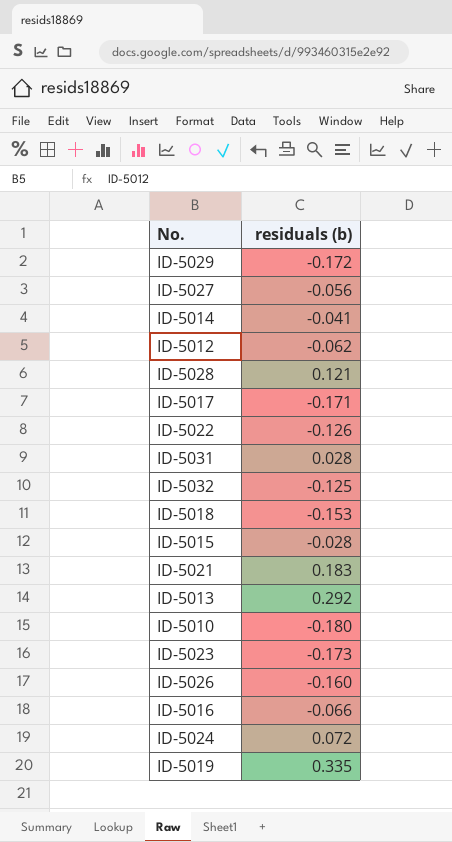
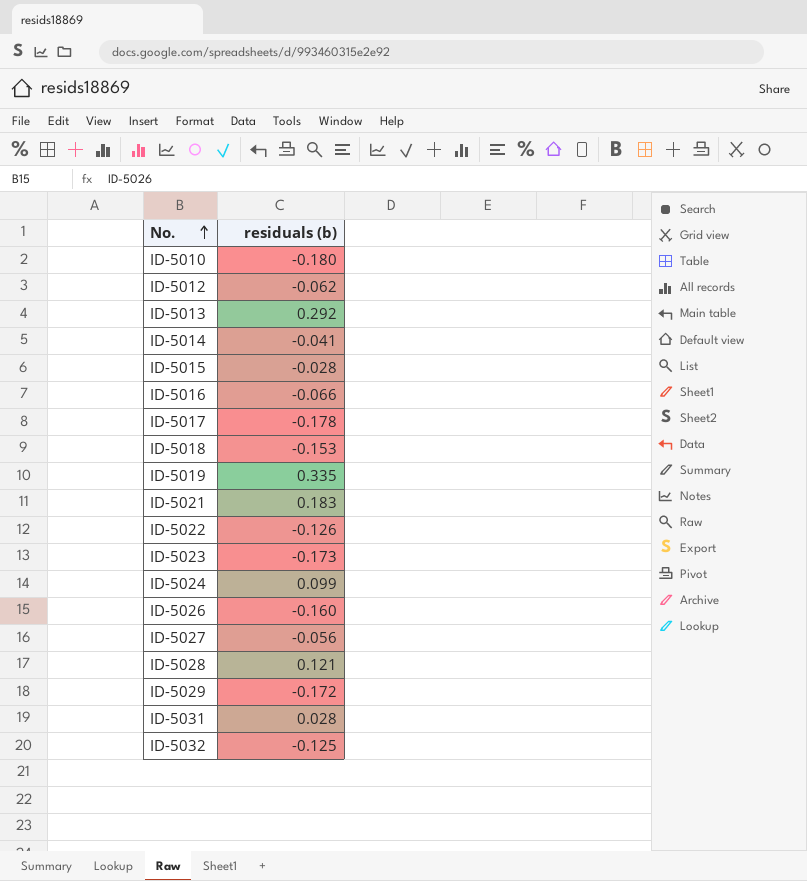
row order: none -> No. ascending
ID-5017 | residuals (b): -0.171 -> -0.178
ID-5024 | residuals (b): 0.072 -> 0.099

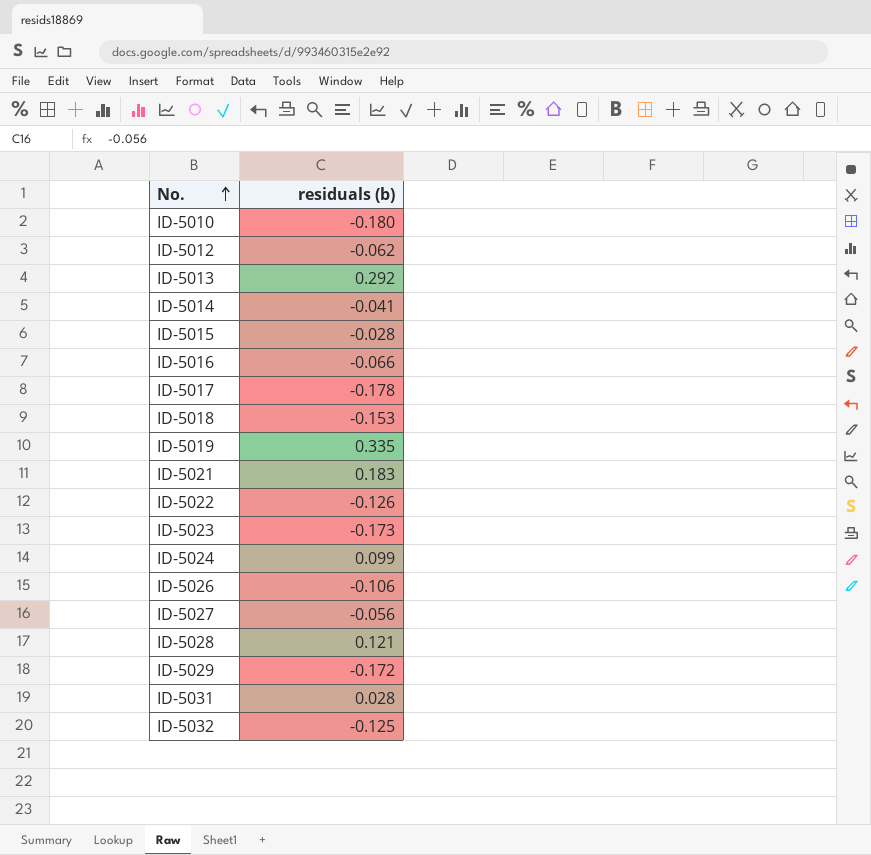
ID-5026 | residuals (b): -0.160 -> -0.106

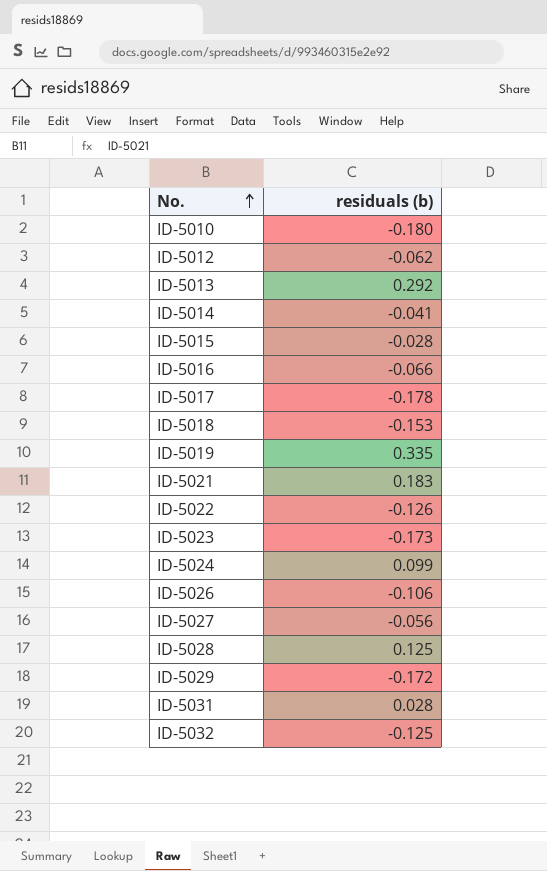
ID-5028 | residuals (b): 0.121 -> 0.125

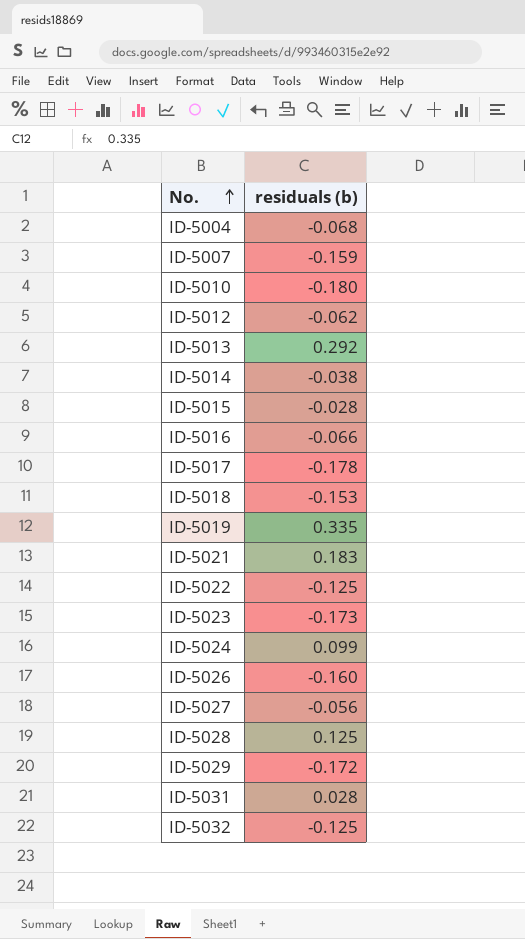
row ID-5004: none -> -0.068
row ID-5007: none -> -0.159
ID-5014 | residuals (b): -0.041 -> -0.038
ID-5022 | residuals (b): -0.126 -> -0.125
ID-5026 | residuals (b): -0.106 -> -0.160

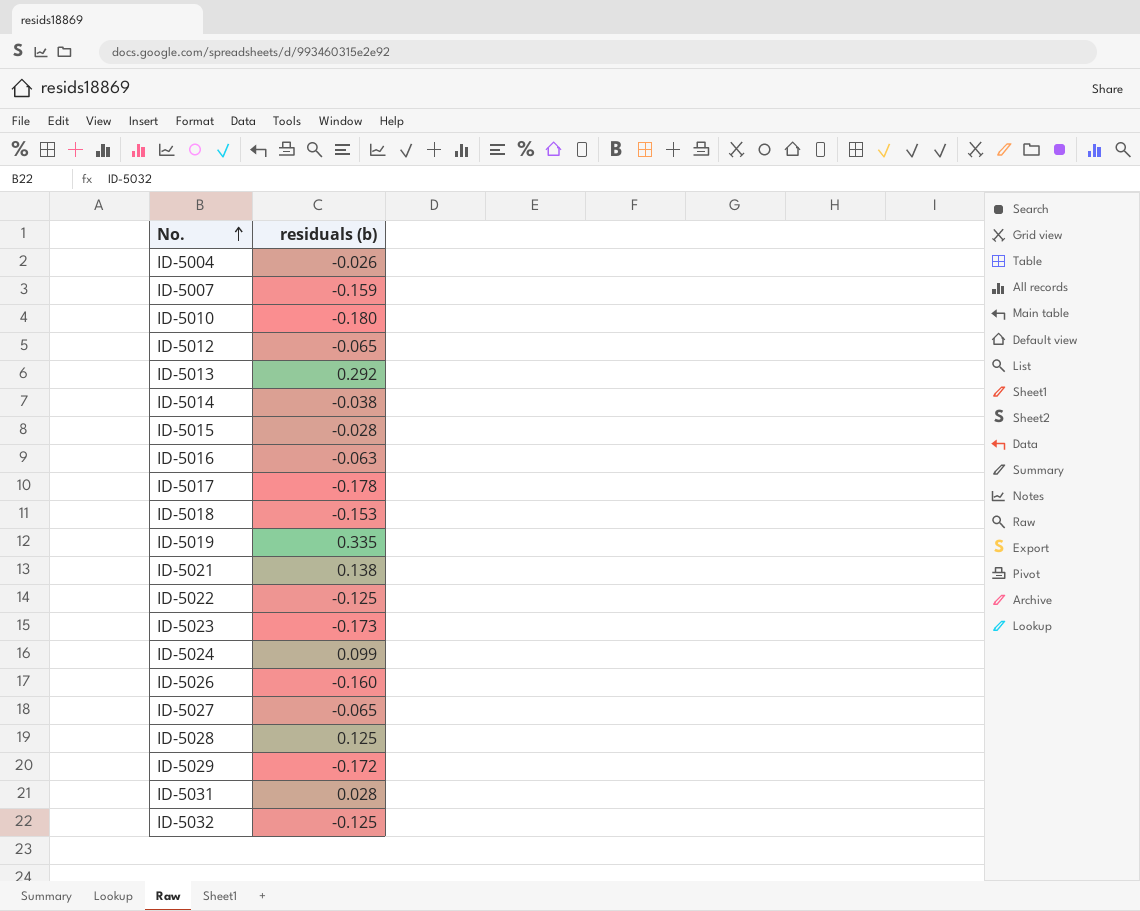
ID-5004 | residuals (b): -0.068 -> -0.026
ID-5012 | residuals (b): -0.062 -> -0.065
ID-5016 | residuals (b): -0.066 -> -0.063
ID-5021 | residuals (b): 0.183 -> 0.138
ID-5027 | residuals (b): -0.056 -> -0.065

